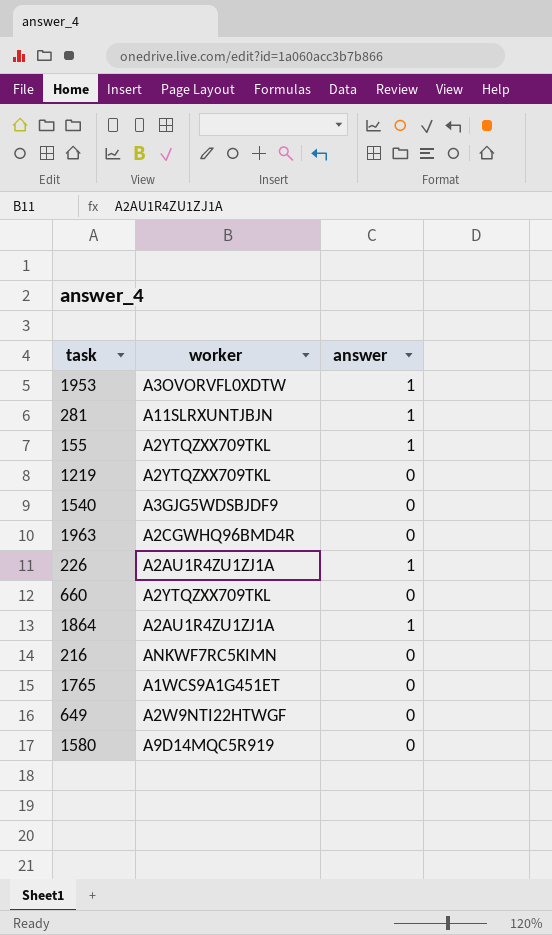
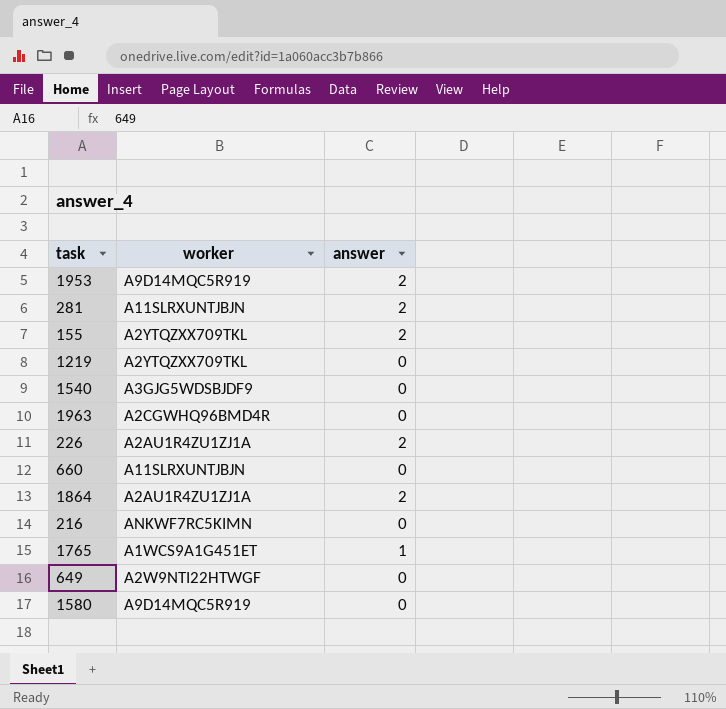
1953 | worker: A3OVORVFL0XDTW -> A9D14MQC5R919
1953 | answer: 1 -> 2
281 | answer: 1 -> 2
155 | answer: 1 -> 2
226 | answer: 1 -> 2
660 | worker: A2YTQZXX709TKL -> A11SLRXUNTJBJN
1864 | answer: 1 -> 2
1765 | answer: 0 -> 1

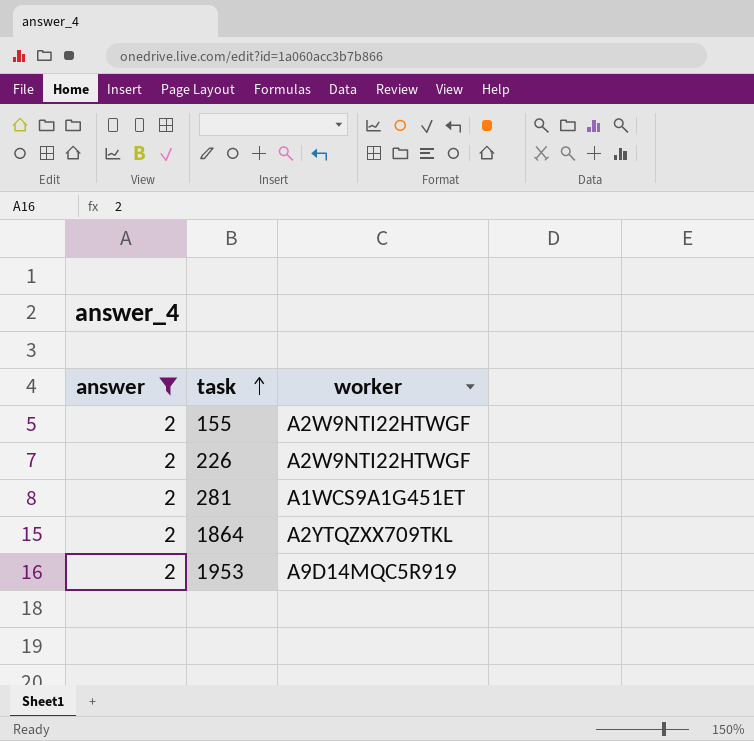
filter: none -> answer = 2
row order: none -> task ascending
column answer | position: 3 -> 1
155 | worker: A2YTQZXX709TKL -> A2W9NTI22HTWGF
226 | worker: A2AU1R4ZU1ZJ1A -> A2W9NTI22HTWGF
281 | worker: A11SLRXUNTJBJN -> A1WCS9A1G451ET
1864 | worker: A2AU1R4ZU1ZJ1A -> A2YTQZXX709TKL

